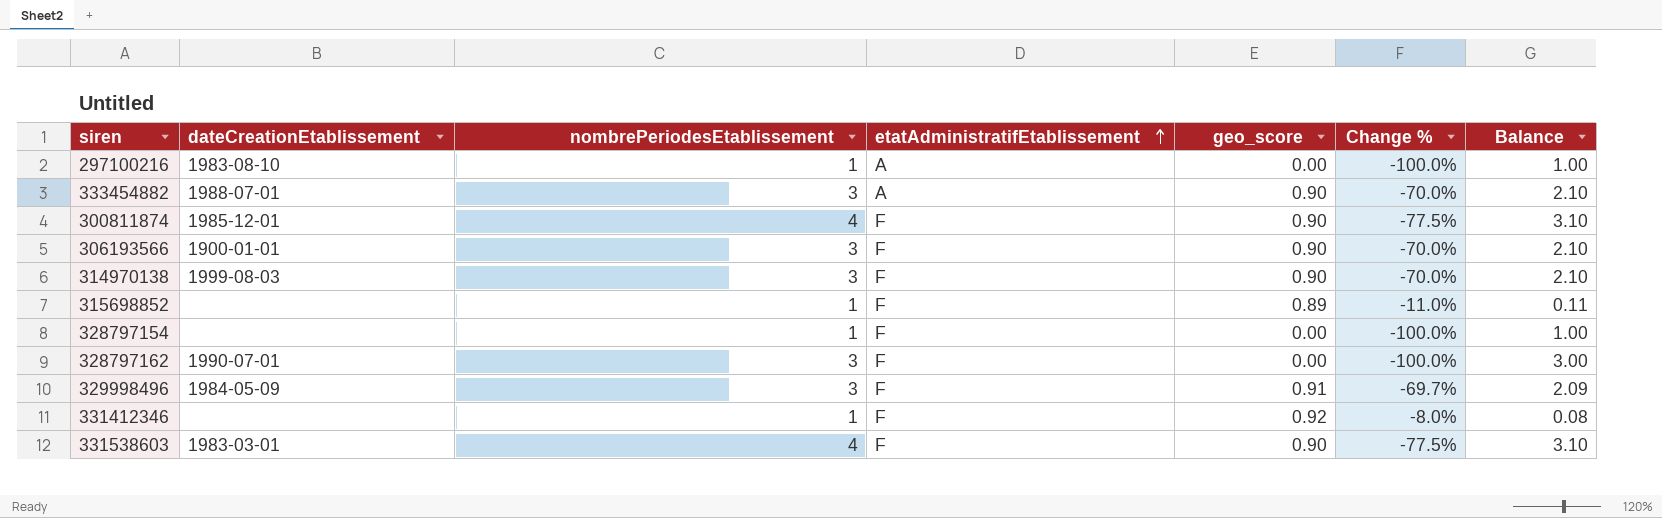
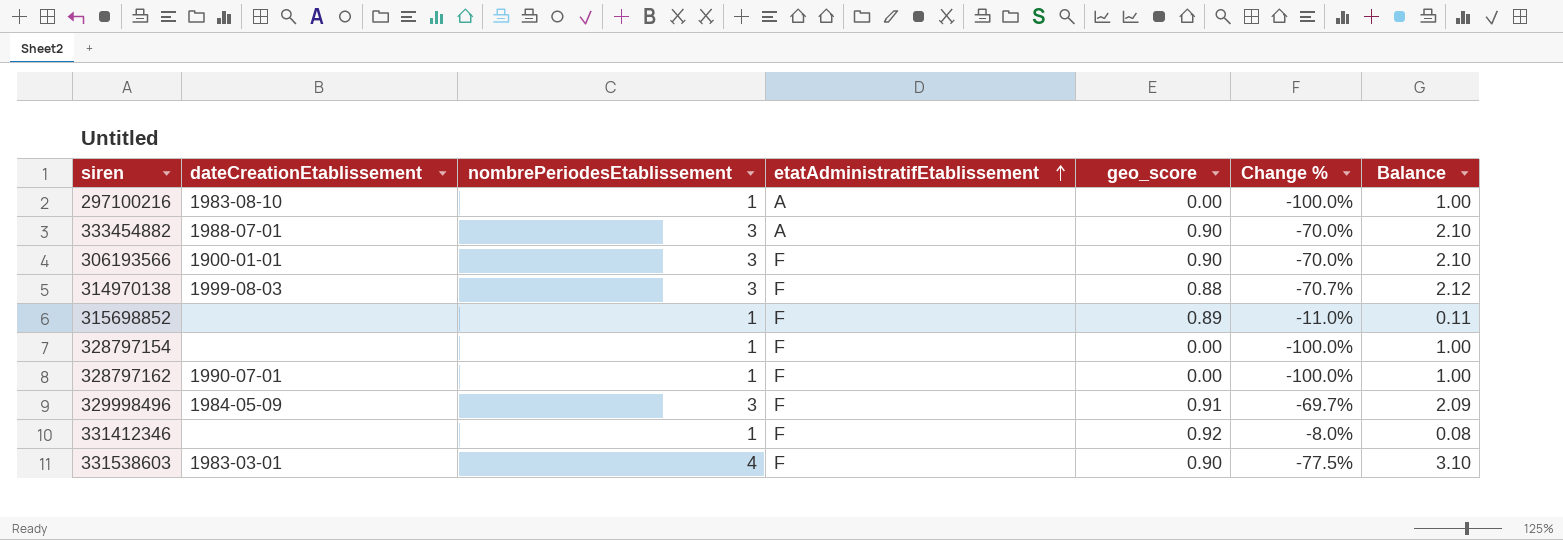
row 300811874: 1985-12-01 | 4 | F | 0.90 | -77.5% | 3.10 -> none
314970138 | geo_score: 0.90 -> 0.88
314970138 | Change %: -70.0% -> -70.7%
314970138 | Balance: 2.10 -> 2.12
328797162 | nombrePeriodesEtablissement: 3 -> 1
328797162 | Balance: 3.00 -> 1.00

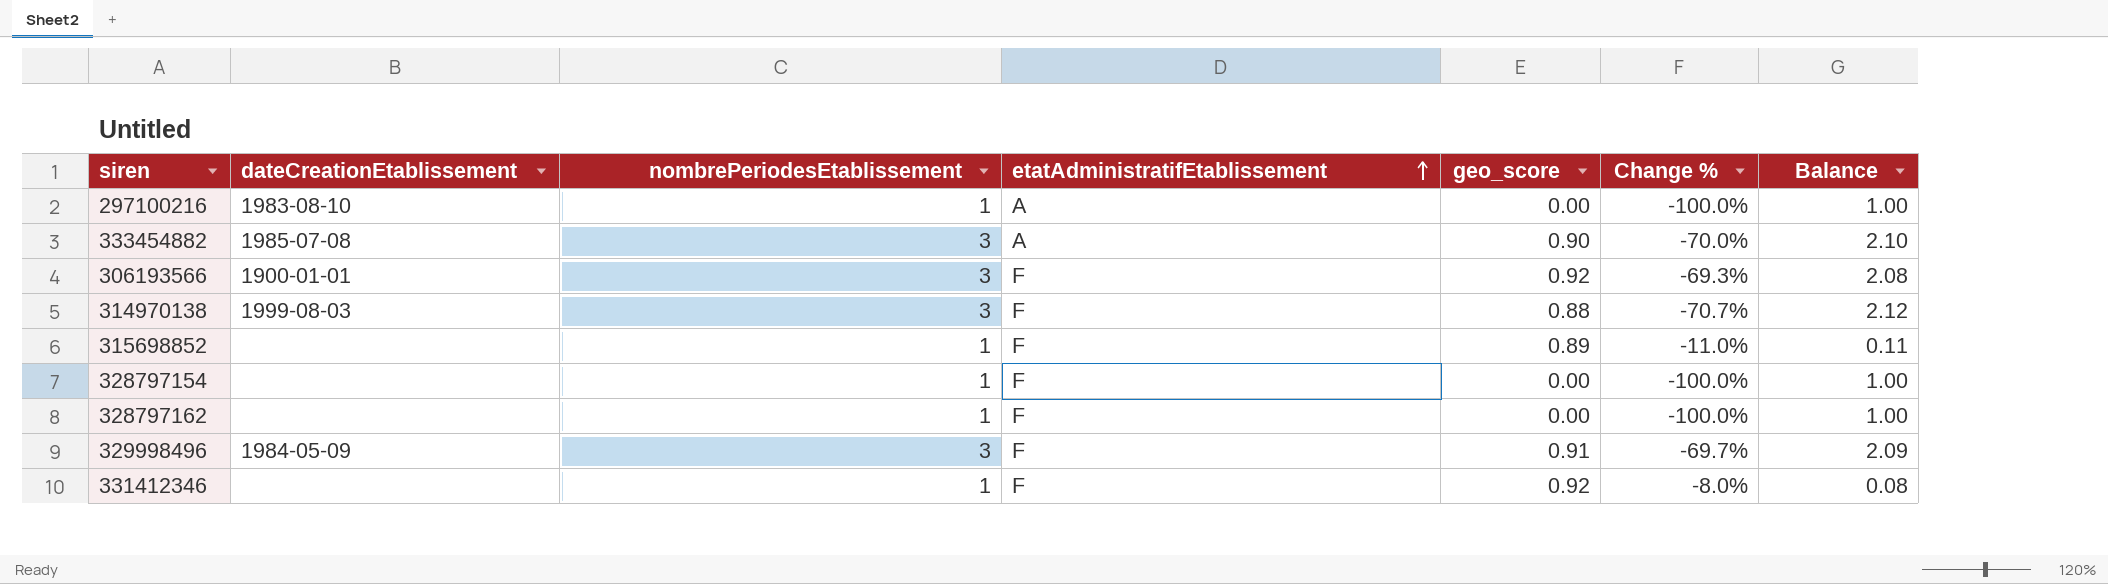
row 331538603: 1983-03-01 | 4 | F | 0.90 | -77.5% | 3.10 -> none
333454882 | dateCreationEtablissement: 1988-07-01 -> 1985-07-08
306193566 | geo_score: 0.90 -> 0.92
306193566 | Change %: -70.0% -> -69.3%
306193566 | Balance: 2.10 -> 2.08
328797162 | dateCreationEtablissement: 1990-07-01 -> none

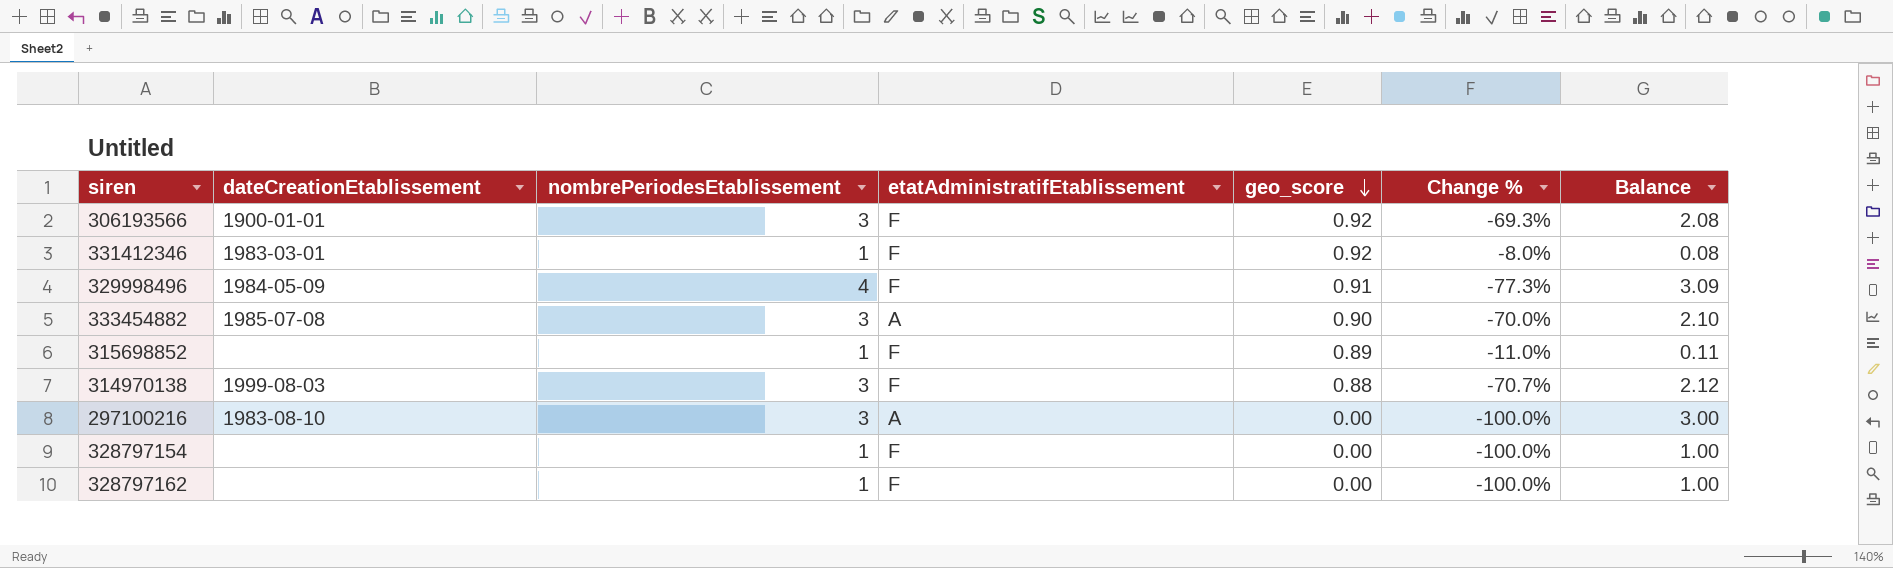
row order: etatAdministratifEtablissement ascending -> geo_score descending
331412346 | dateCreationEtablissement: none -> 1983-03-01
329998496 | nombrePeriodesEtablissement: 3 -> 4
329998496 | Change %: -69.7% -> -77.3%
329998496 | Balance: 2.09 -> 3.09
297100216 | nombrePeriodesEtablissement: 1 -> 3
297100216 | Balance: 1.00 -> 3.00

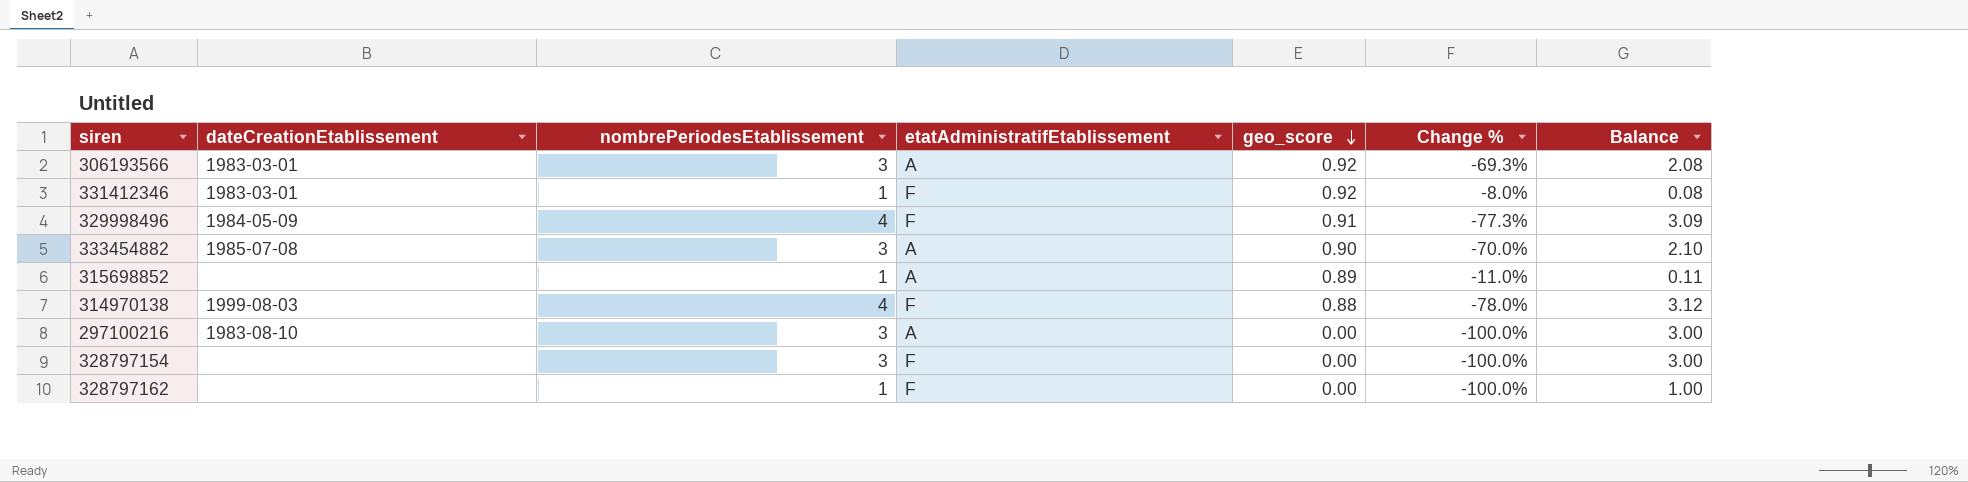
306193566 | dateCreationEtablissement: 1900-01-01 -> 1983-03-01
306193566 | etatAdministratifEtablissement: F -> A
315698852 | etatAdministratifEtablissement: F -> A
314970138 | nombrePeriodesEtablissement: 3 -> 4
314970138 | Change %: -70.7% -> -78.0%
314970138 | Balance: 2.12 -> 3.12
328797154 | nombrePeriodesEtablissement: 1 -> 3
328797154 | Balance: 1.00 -> 3.00

